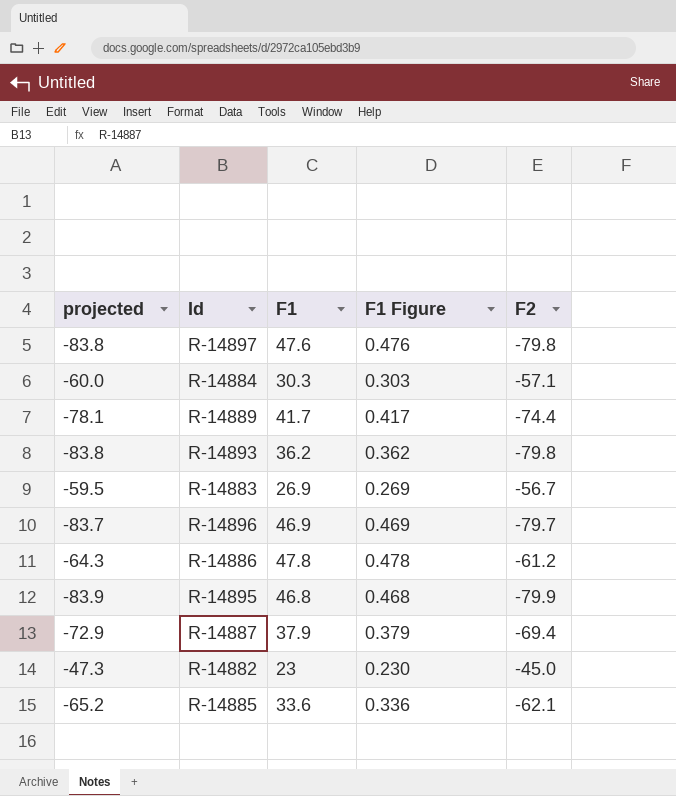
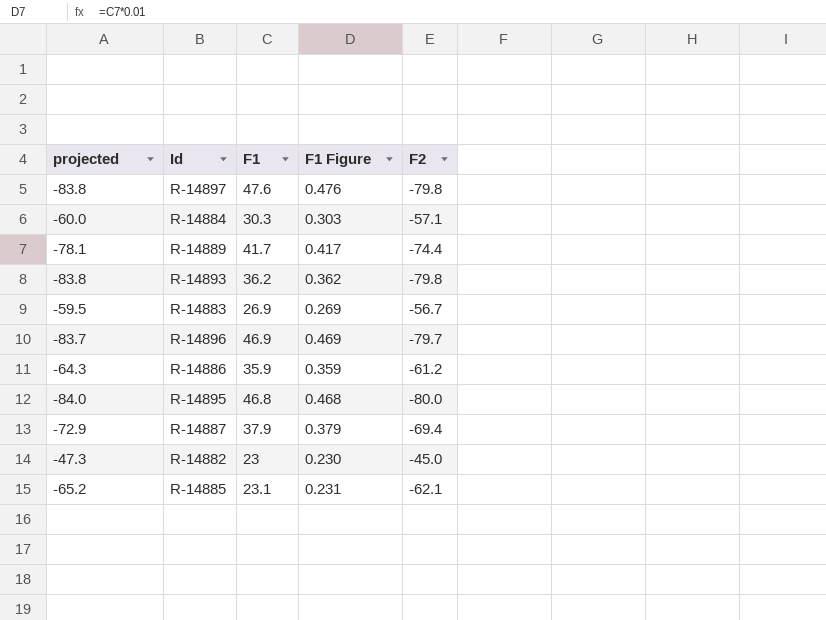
R-14886 | F1: 47.8 -> 35.9
R-14886 | F1 Figure: 0.478 -> 0.359
R-14895 | projected: -83.9 -> -84.0
R-14895 | F2: -79.9 -> -80.0
R-14885 | F1: 33.6 -> 23.1
R-14885 | F1 Figure: 0.336 -> 0.231

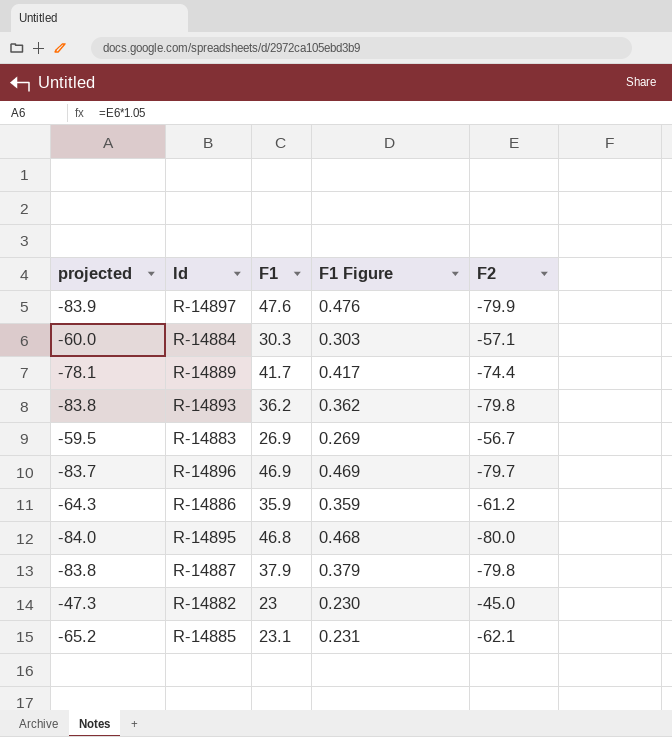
R-14897 | projected: -83.8 -> -83.9
R-14897 | F2: -79.8 -> -79.9
R-14887 | projected: -72.9 -> -83.8
R-14887 | F2: -69.4 -> -79.8

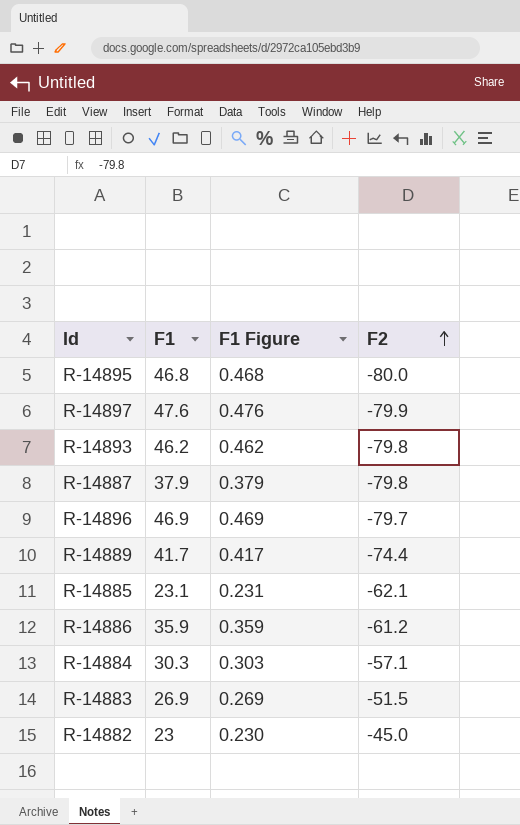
row order: none -> F2 ascending
column projected | formula: [F2] * 1.05 -> none
R-14893 | F1: 36.2 -> 46.2
R-14893 | F1 Figure: 0.362 -> 0.462
R-14883 | F2: -56.7 -> -51.5

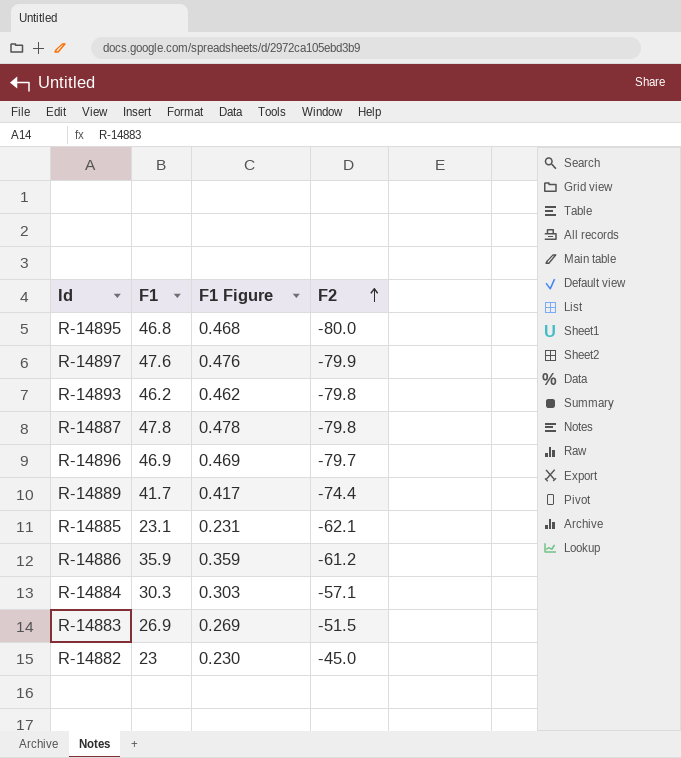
R-14887 | F1: 37.9 -> 47.8
R-14887 | F1 Figure: 0.379 -> 0.478

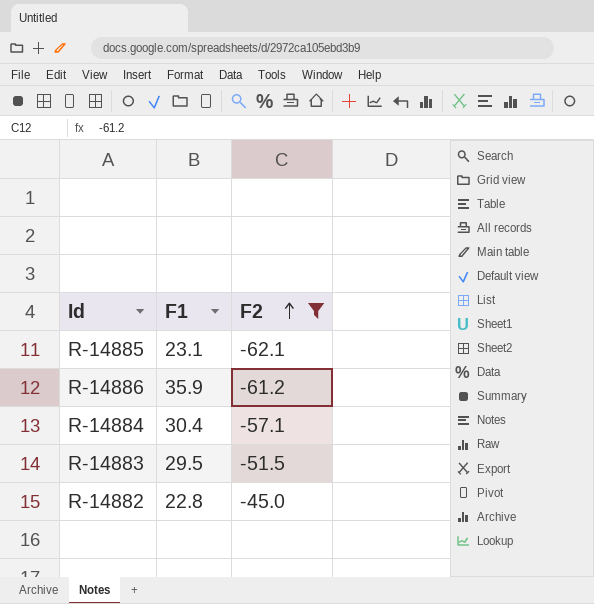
filter: none -> F2 >= -62.1
column F1 Figure | formula: [F1] * 0.01 -> none
R-14884 | F1: 30.3 -> 30.4
R-14883 | F1: 26.9 -> 29.5
R-14882 | F1: 23 -> 22.8

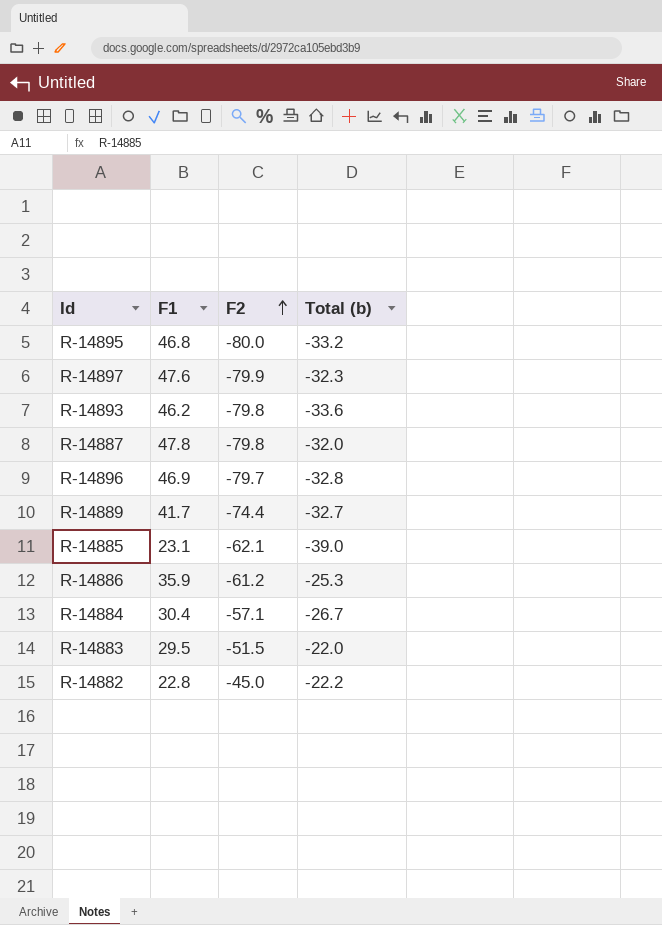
filter: F2 >= -62.1 -> none
column Total (b) | formula: none -> [F1] + [F2]

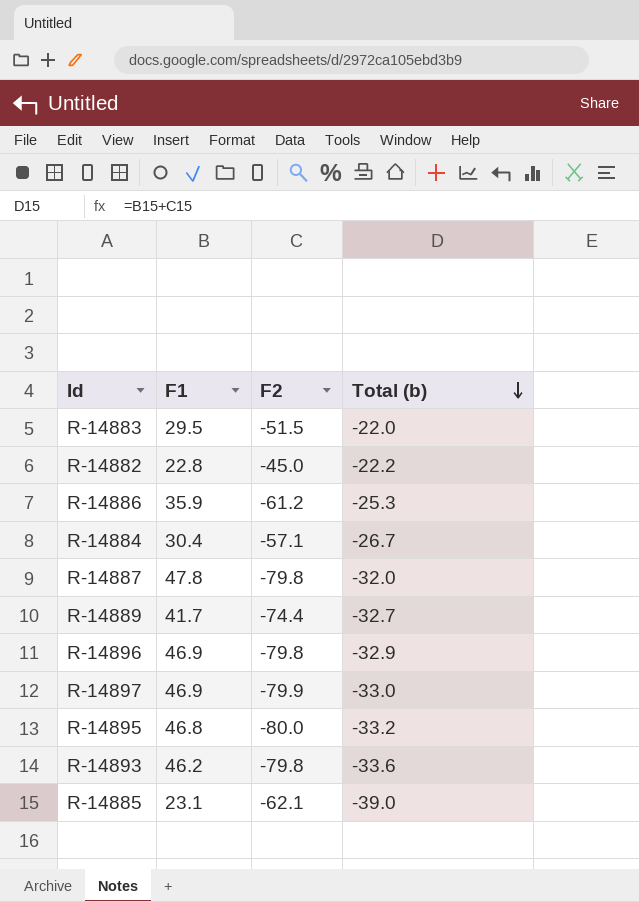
row order: F2 ascending -> Total (b) descending
R-14896 | F2: -79.7 -> -79.8
R-14896 | Total (b): -32.8 -> -32.9
R-14897 | F1: 47.6 -> 46.9
R-14897 | Total (b): -32.3 -> -33.0

